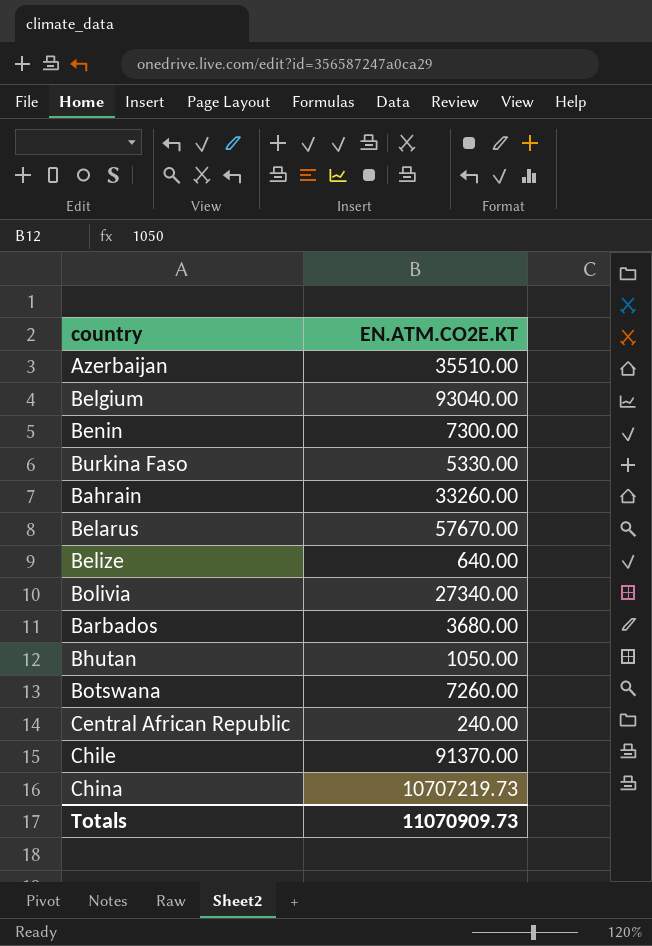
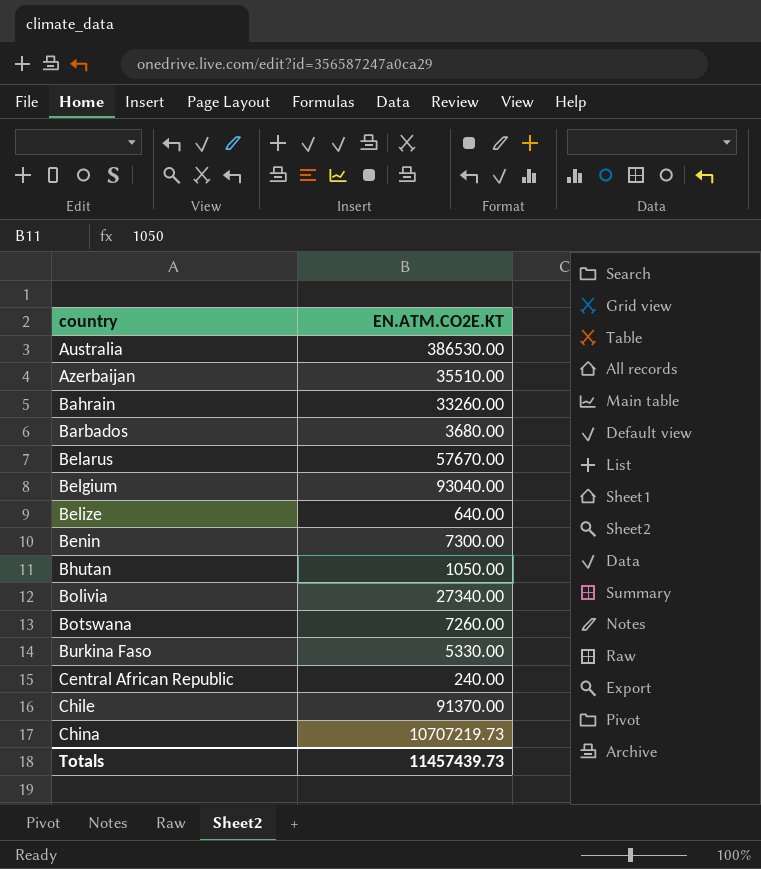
row order: none -> country ascending
row Australia: none -> 386530.00
Totals | EN.ATM.CO2E.KT: 11070909.73 -> 11457439.73

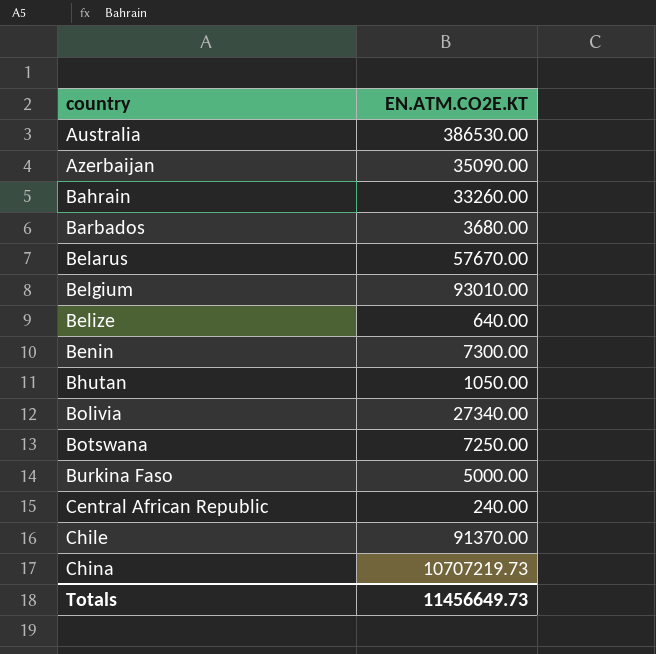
Azerbaijan | EN.ATM.CO2E.KT: 35510.00 -> 35090.00
Belgium | EN.ATM.CO2E.KT: 93040.00 -> 93010.00
Botswana | EN.ATM.CO2E.KT: 7260.00 -> 7250.00
Burkina Faso | EN.ATM.CO2E.KT: 5330.00 -> 5000.00
Totals | EN.ATM.CO2E.KT: 11457439.73 -> 11456649.73

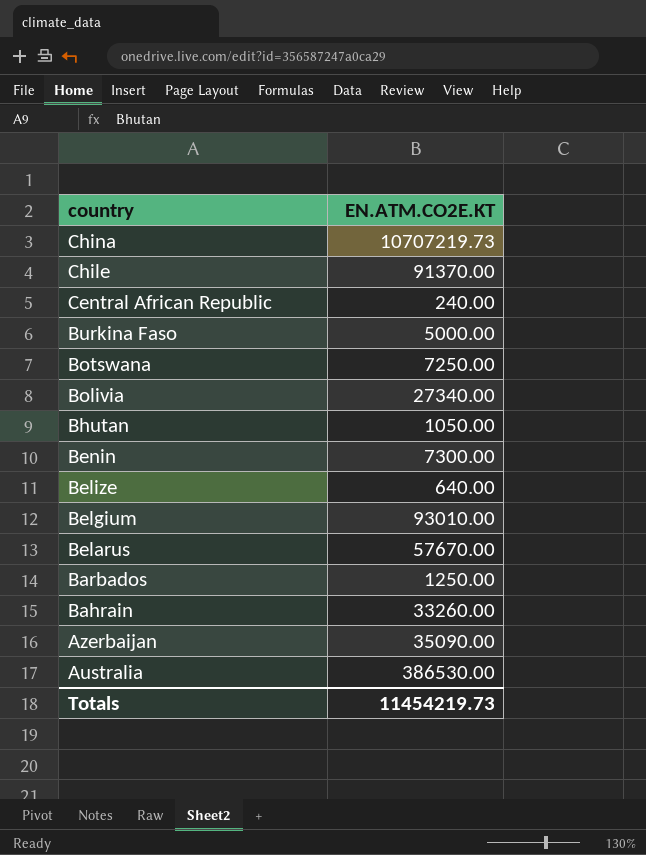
row order: country ascending -> country descending
Barbados | EN.ATM.CO2E.KT: 3680.00 -> 1250.00
Totals | EN.ATM.CO2E.KT: 11456649.73 -> 11454219.73

